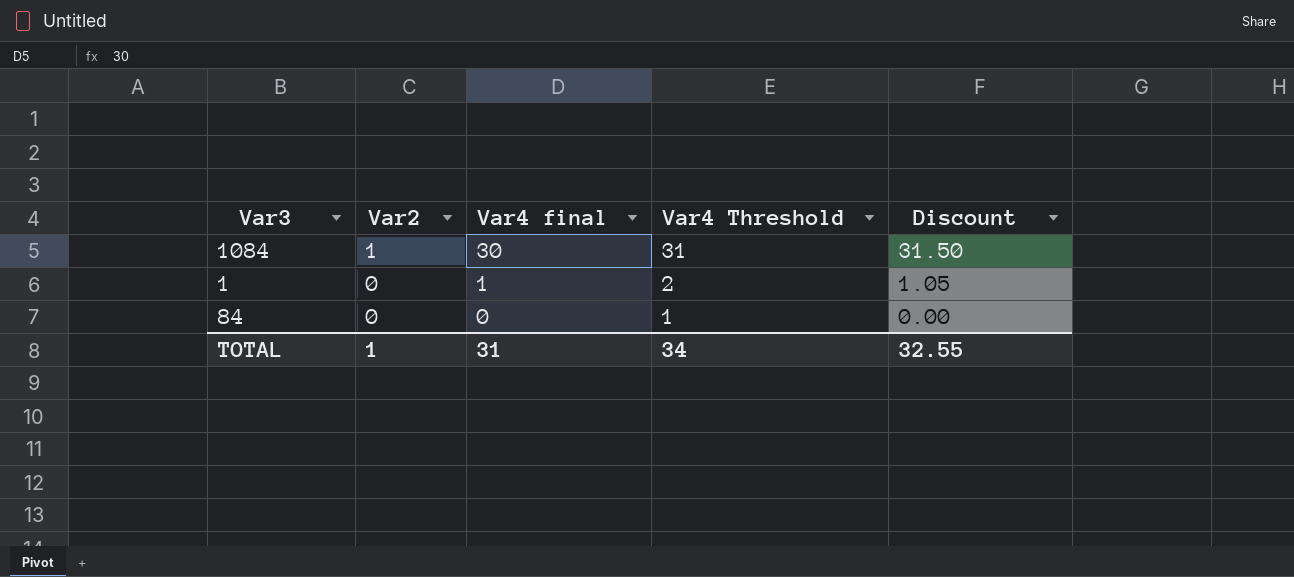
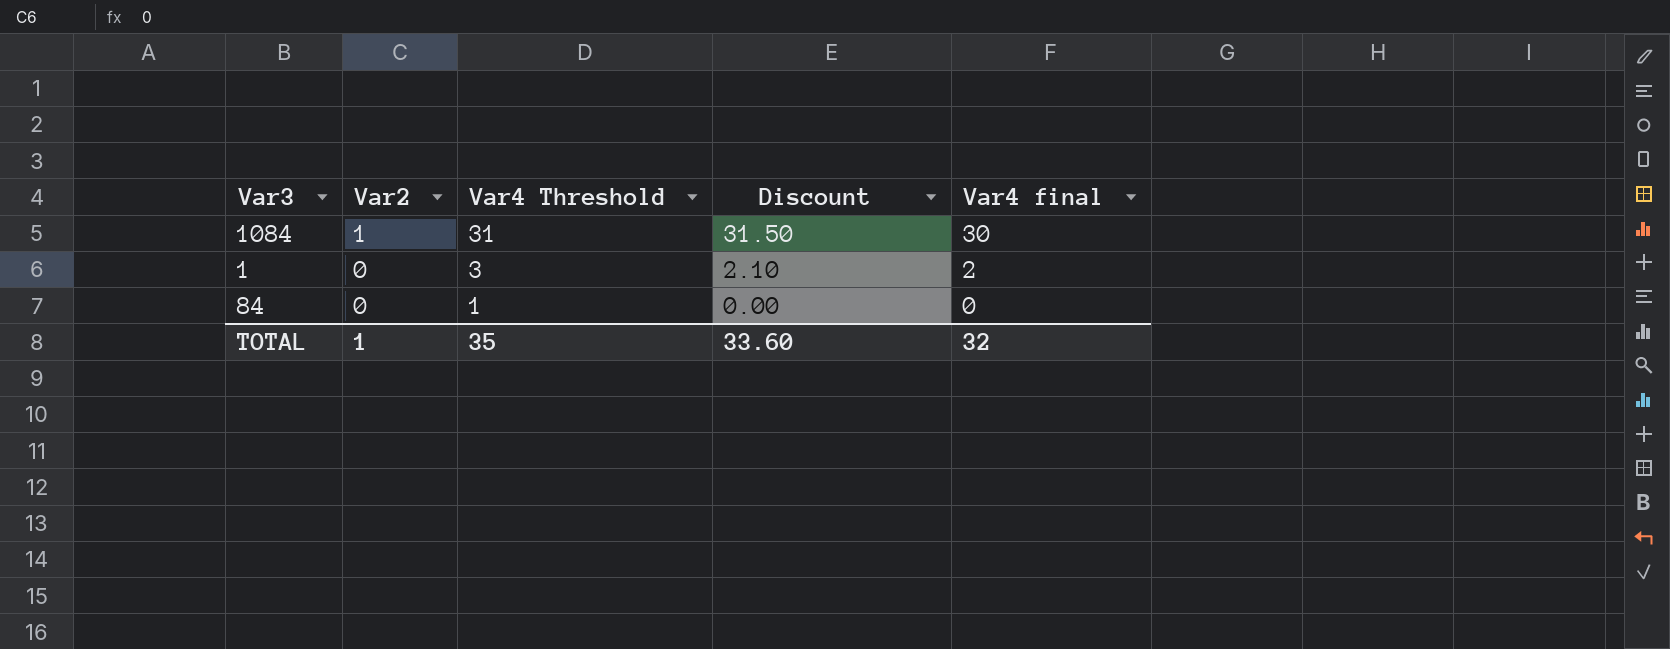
column Var4 final | position: 3 -> 5
1 | Var4 Threshold: 2 -> 3
1 | Discount: 1.05 -> 2.10
1 | Var4 final: 1 -> 2
TOTAL | Var4 Threshold: 34 -> 35
TOTAL | Discount: 32.55 -> 33.60
TOTAL | Var4 final: 31 -> 32

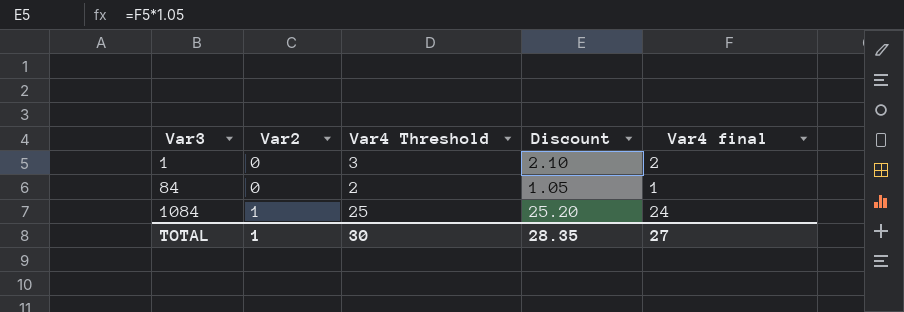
row order: Var2 descending -> Var3 ascending
84 | Var4 Threshold: 1 -> 2
84 | Discount: 0.00 -> 1.05
84 | Var4 final: 0 -> 1
1084 | Var4 Threshold: 31 -> 25
1084 | Discount: 31.50 -> 25.20
1084 | Var4 final: 30 -> 24
TOTAL | Var4 Threshold: 35 -> 30
TOTAL | Discount: 33.60 -> 28.35
TOTAL | Var4 final: 32 -> 27

